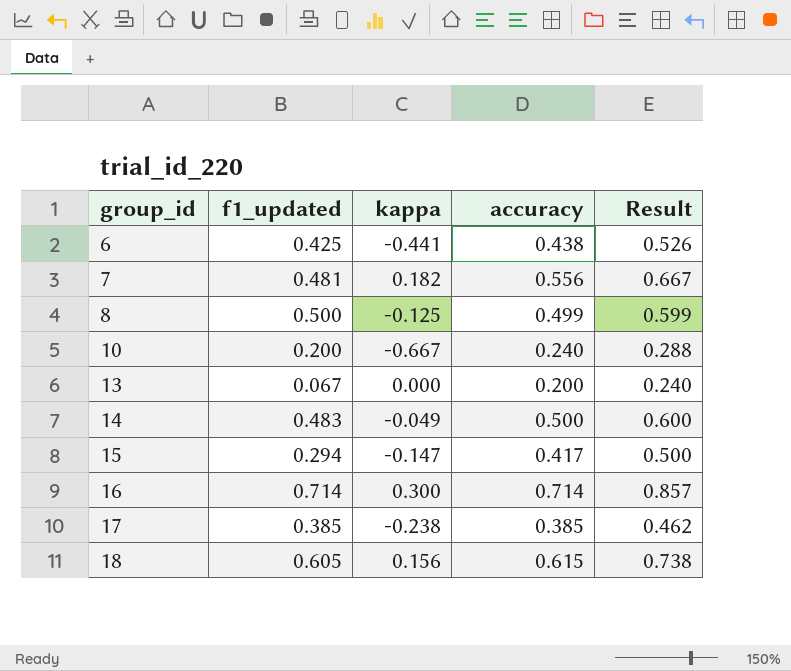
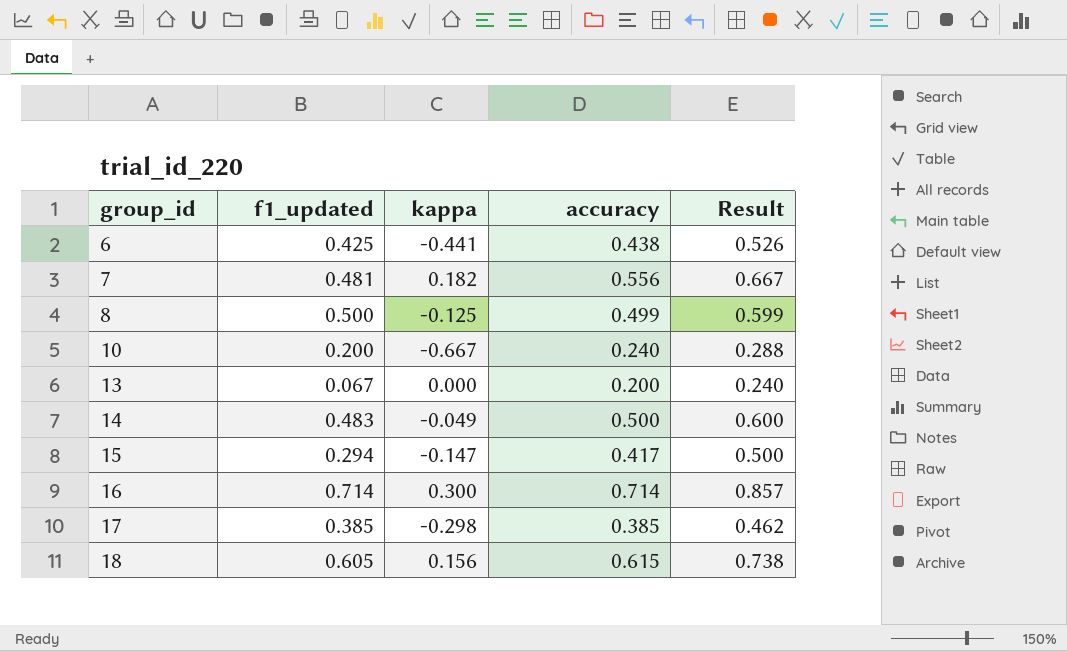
17 | kappa: -0.238 -> -0.298

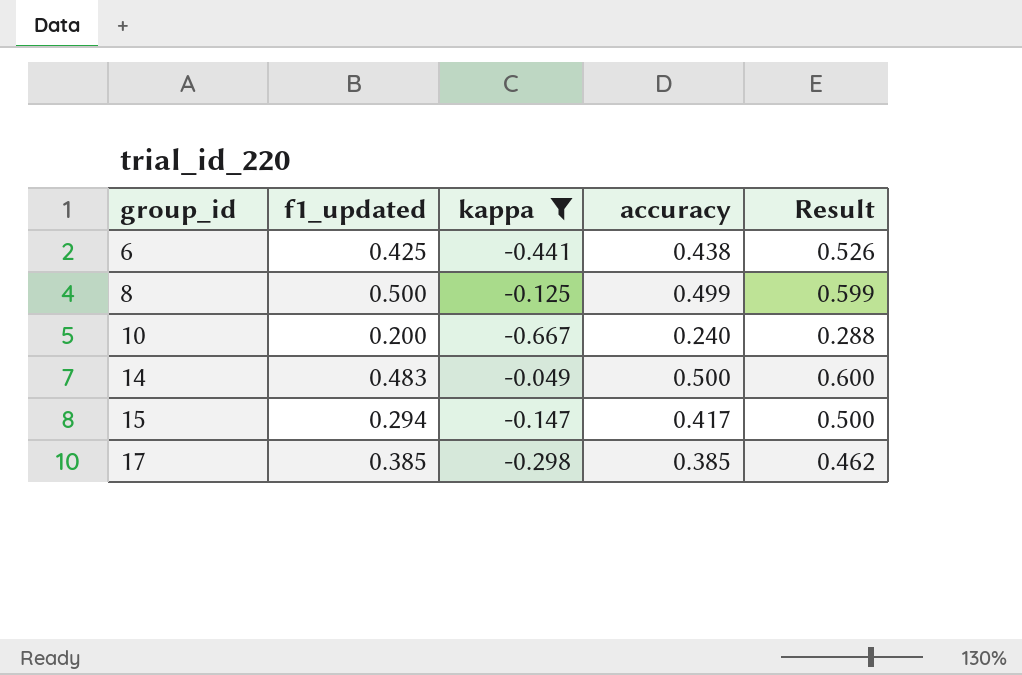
filter: none -> kappa <= -0.049

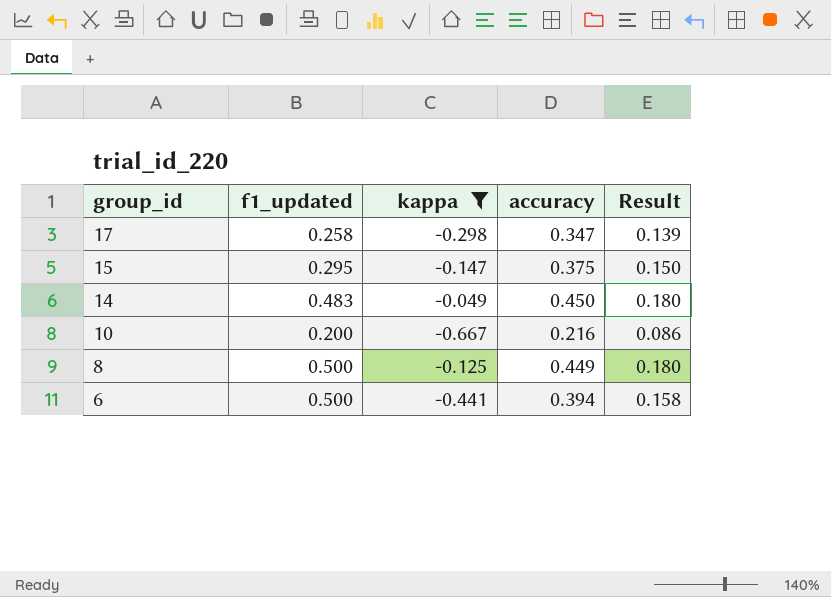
row order: group_id ascending -> group_id descending
column Result | formula: [accuracy] * 1.2 -> [accuracy] * 0.4
17 | f1_updated: 0.385 -> 0.258
17 | accuracy: 0.385 -> 0.347
15 | f1_updated: 0.294 -> 0.295
15 | accuracy: 0.417 -> 0.375
14 | accuracy: 0.500 -> 0.450
10 | accuracy: 0.240 -> 0.216
8 | accuracy: 0.499 -> 0.449
6 | f1_updated: 0.425 -> 0.500
6 | accuracy: 0.438 -> 0.394

